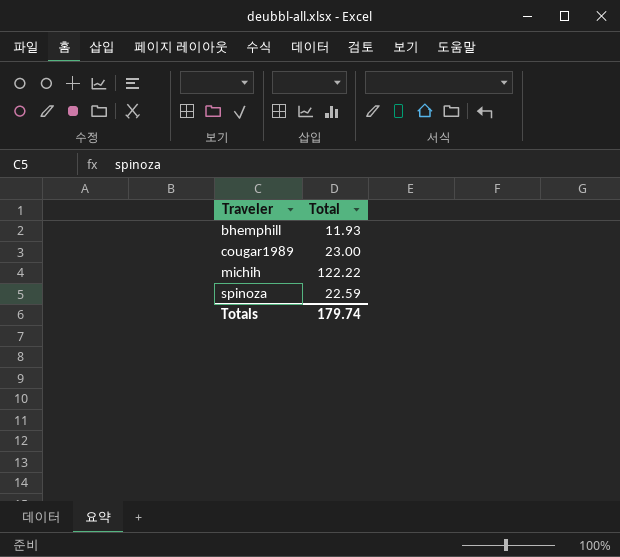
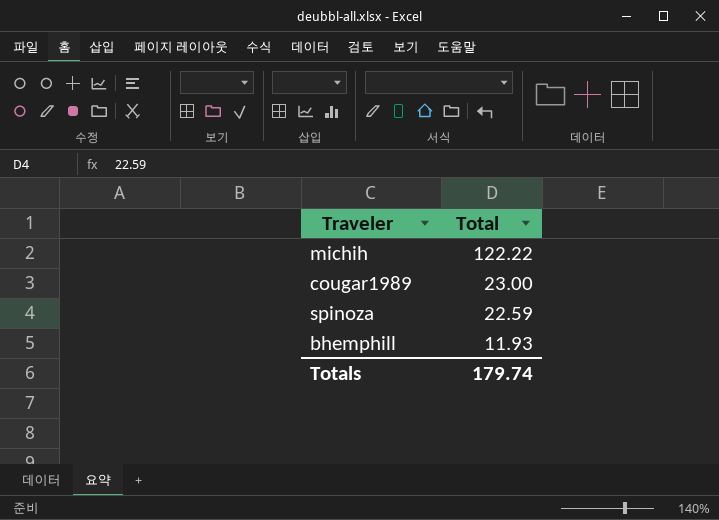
row order: Traveler ascending -> Total descending

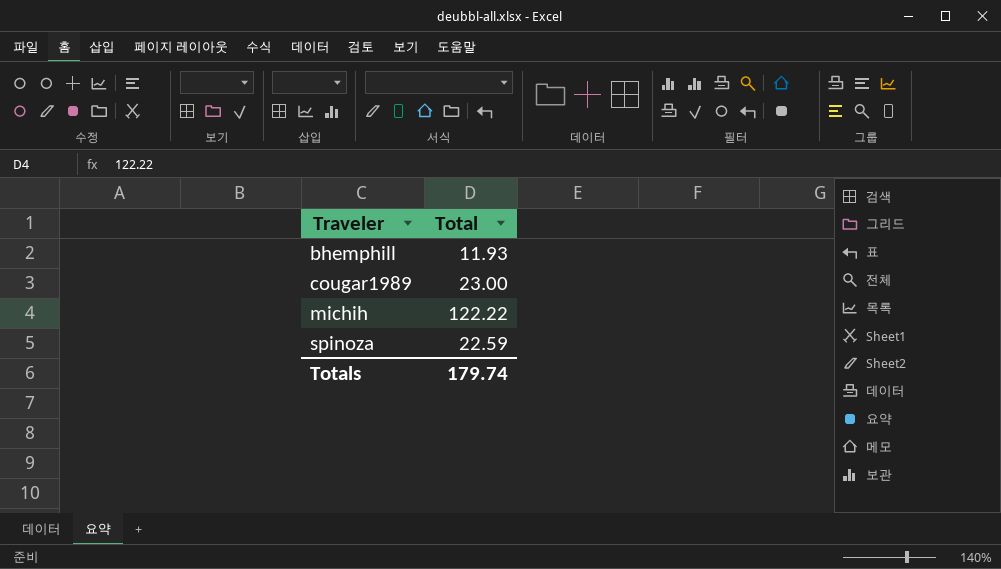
row order: Total descending -> Traveler ascending

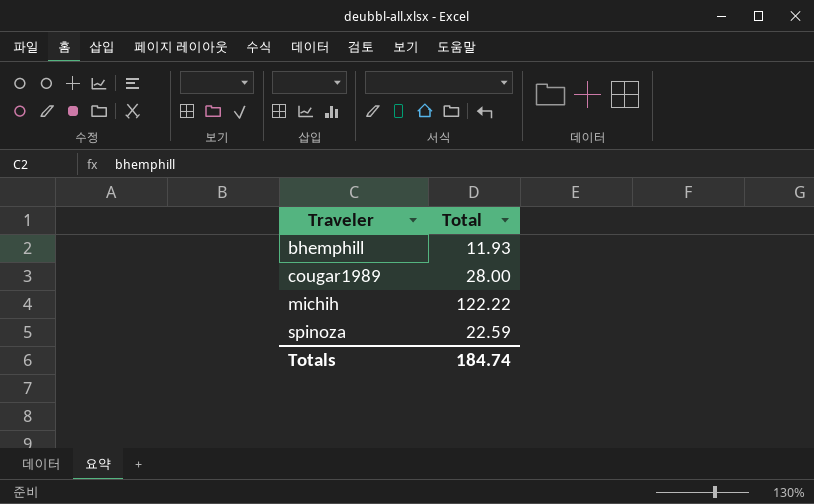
cougar1989 | Total: 23.00 -> 28.00
Totals | Total: 179.74 -> 184.74

